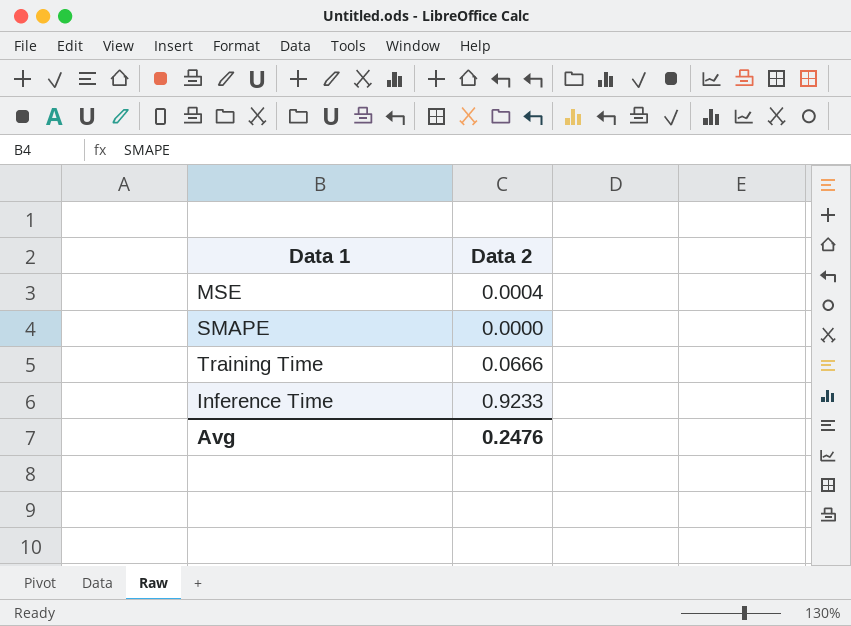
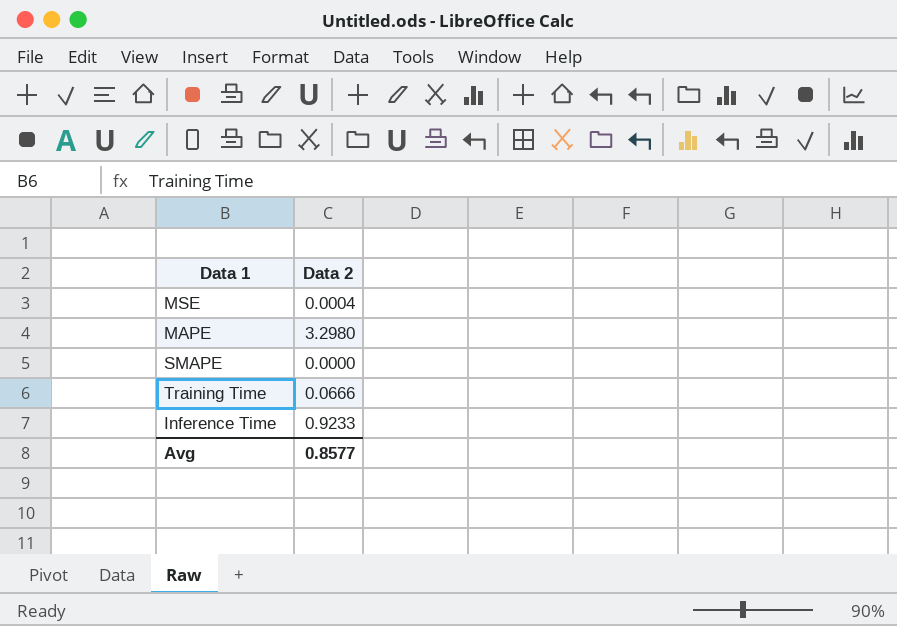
row MAPE: none -> 3.2980
Avg | Data 2: 0.2476 -> 0.8577

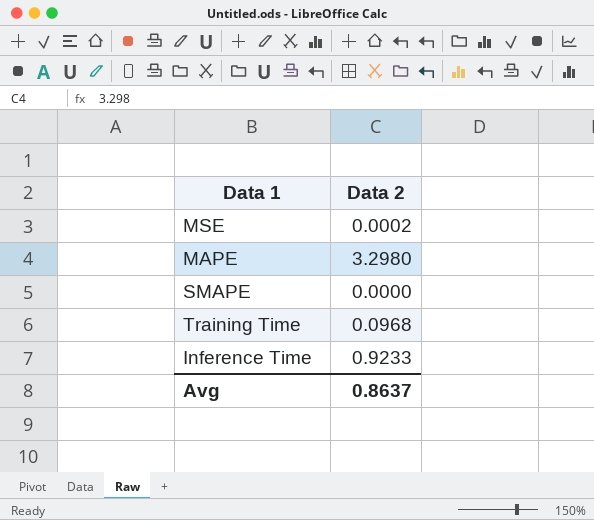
MSE | Data 2: 0.0004 -> 0.0002
Training Time | Data 2: 0.0666 -> 0.0968
Avg | Data 2: 0.8577 -> 0.8637

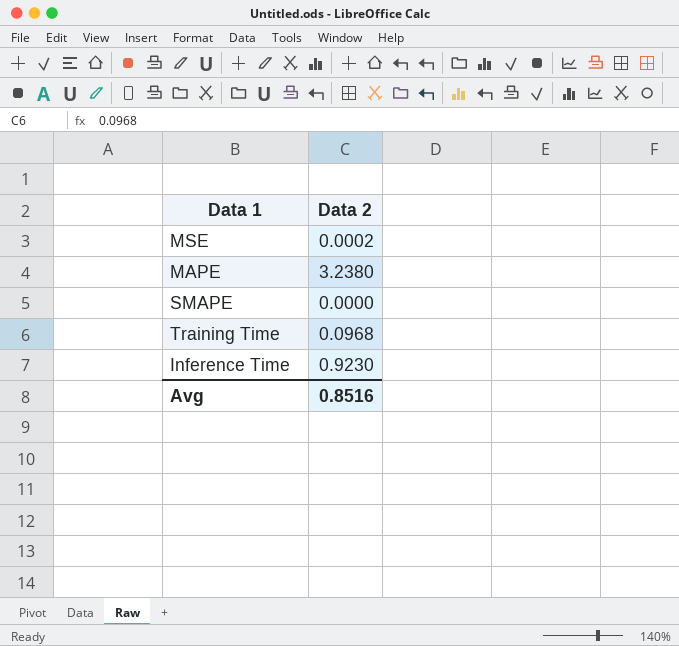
MAPE | Data 2: 3.2980 -> 3.2380
Inference Time | Data 2: 0.9233 -> 0.9230
Avg | Data 2: 0.8637 -> 0.8516

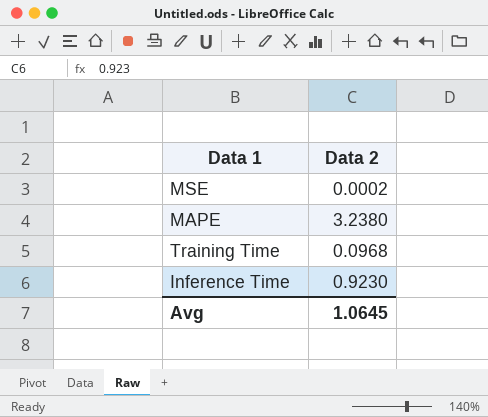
row SMAPE: 0.0000 -> none
Avg | Data 2: 0.8516 -> 1.0645

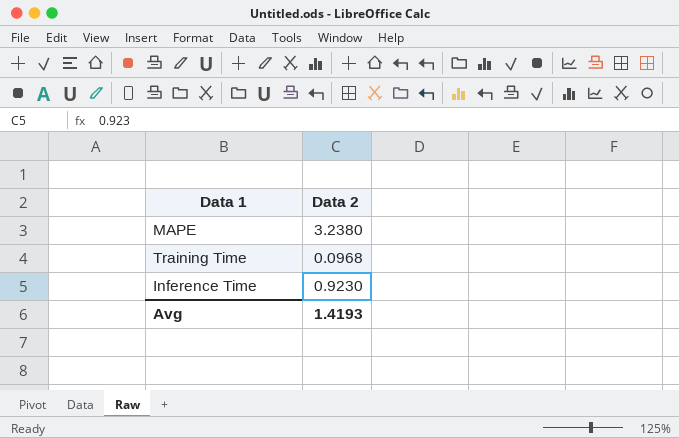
row MSE: 0.0002 -> none
Avg | Data 2: 1.0645 -> 1.4193

